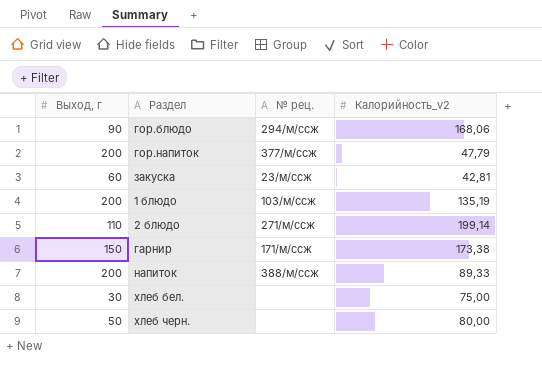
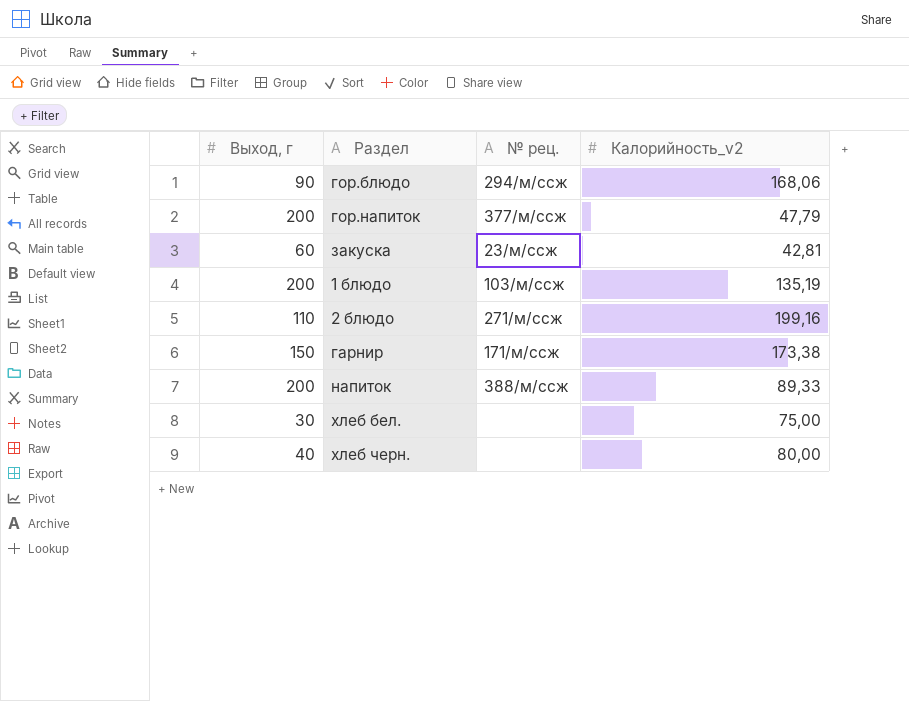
2 блюдо | Калорийность_v2: 199,14 -> 199,16
хлеб черн. | Выход, г: 50 -> 40

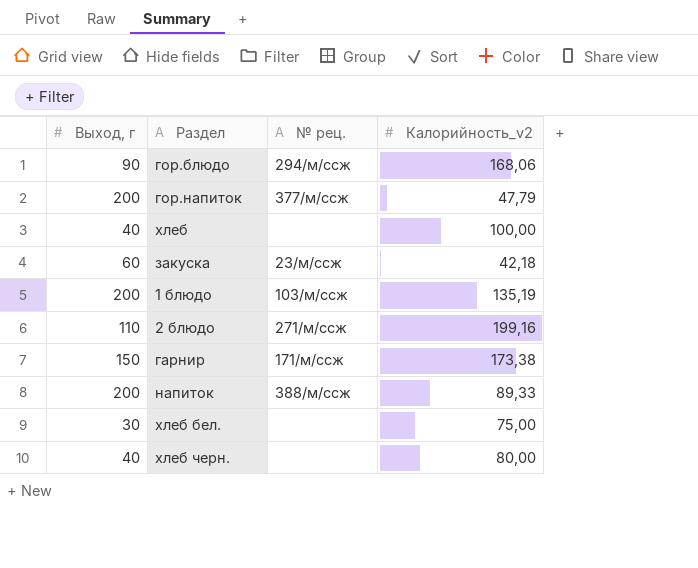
row хлеб: none -> 40 | none | 100,00
закуска | Калорийность_v2: 42,81 -> 42,18

